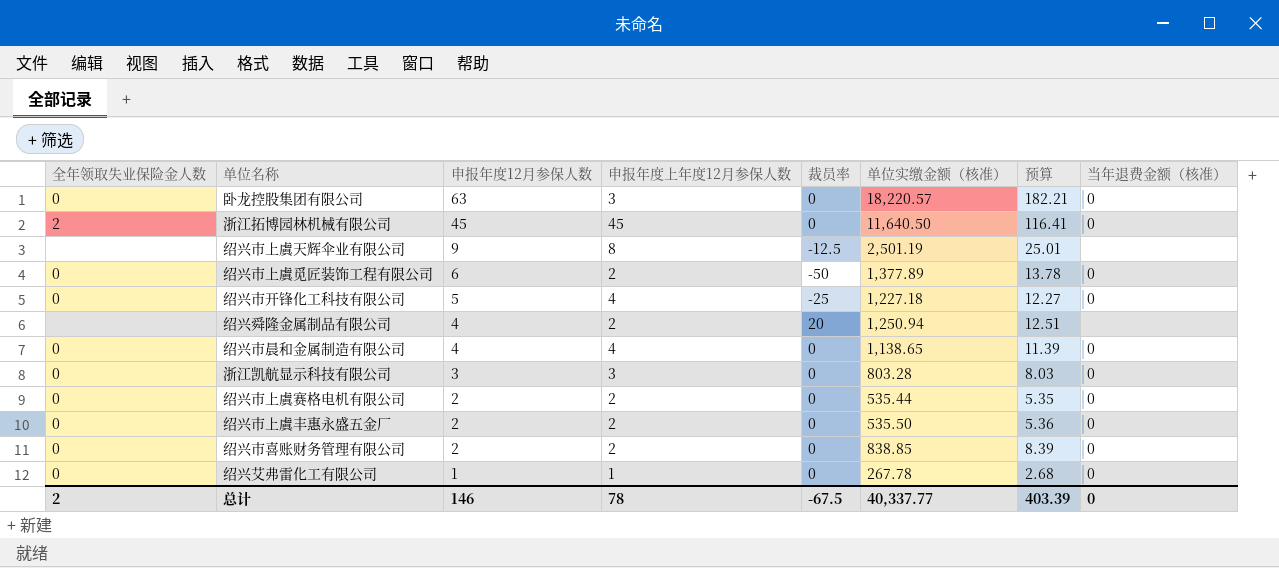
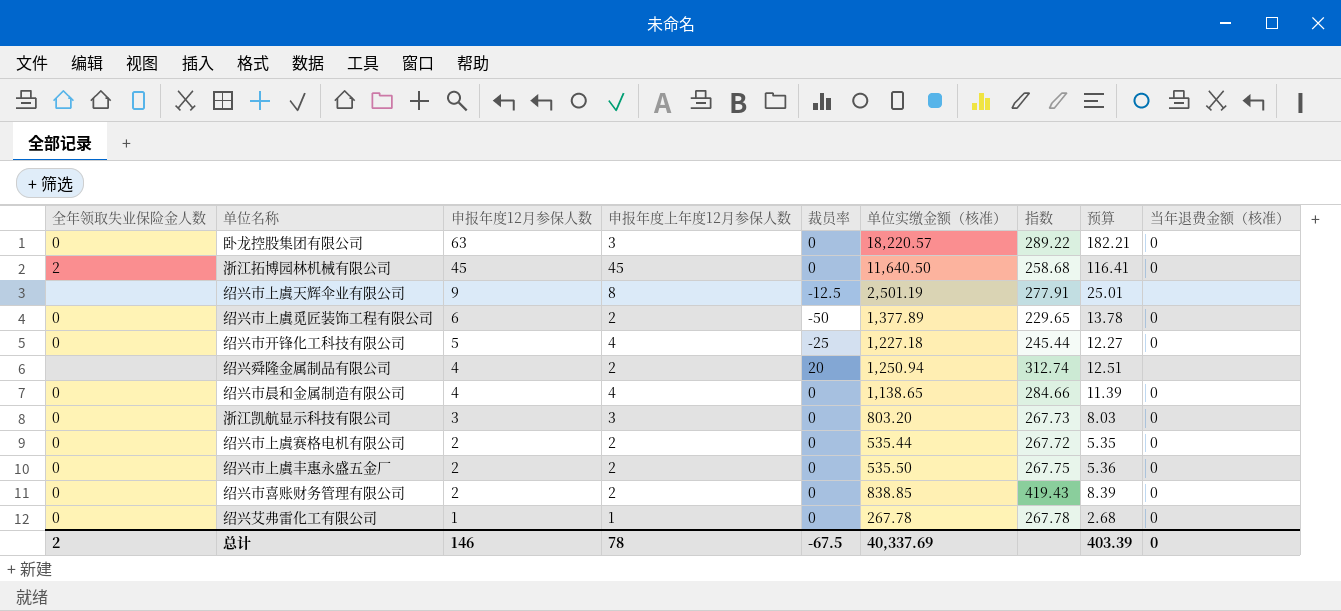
column 指数 | formula: none -> [单位实缴金额（核准）] / [申报年度12月参保人数]
浙江凯航显示科技有限公司 | 单位实缴金额（核准）: 803.28 -> 803.20
总计 | 单位实缴金额（核准）: 40,337.77 -> 40,337.69

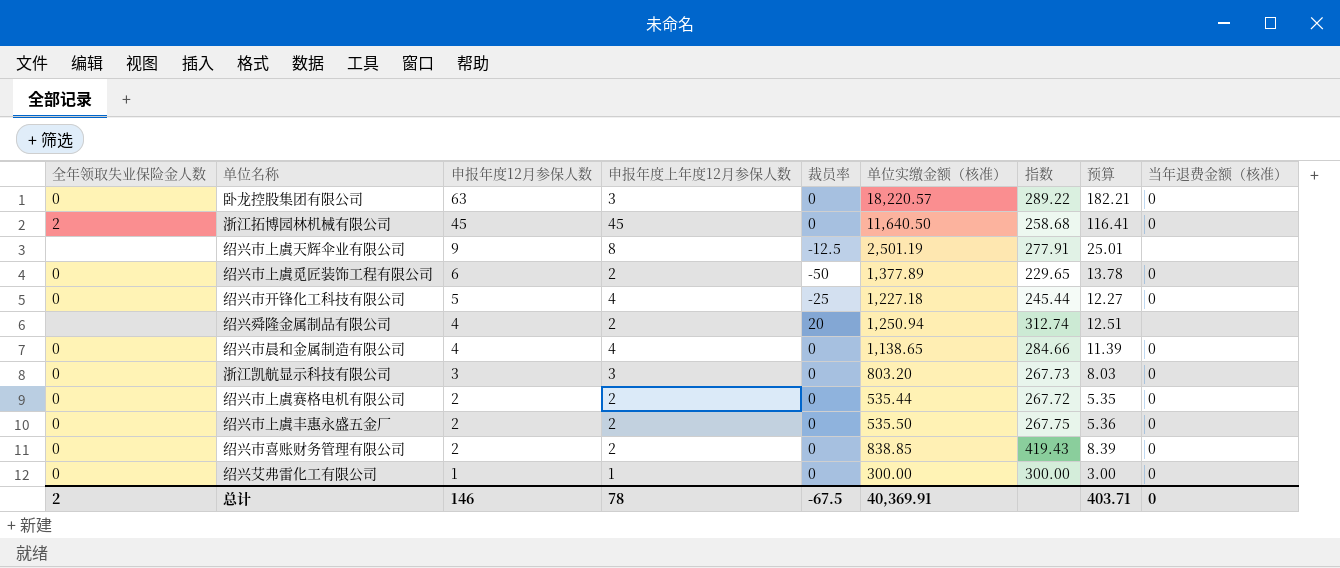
绍兴艾弗雷化工有限公司 | 单位实缴金额（核准）: 267.78 -> 300.00
绍兴艾弗雷化工有限公司 | 指数: 267.78 -> 300.00
绍兴艾弗雷化工有限公司 | 预算: 2.68 -> 3.00
总计 | 单位实缴金额（核准）: 40,337.69 -> 40,369.91
总计 | 预算: 403.39 -> 403.71

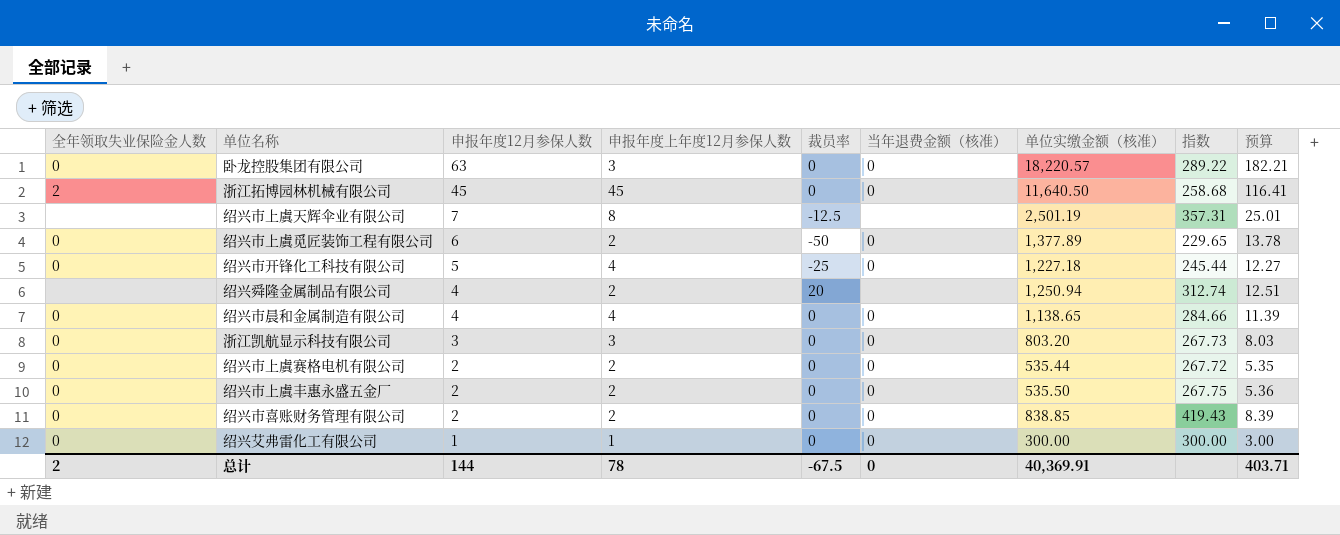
column 当年退费金额（核准） | position: 9 -> 6
绍兴市上虞天辉伞业有限公司 | 申报年度12月参保人数: 9 -> 7
绍兴市上虞天辉伞业有限公司 | 指数: 277.91 -> 357.31
总计 | 申报年度12月参保人数: 146 -> 144

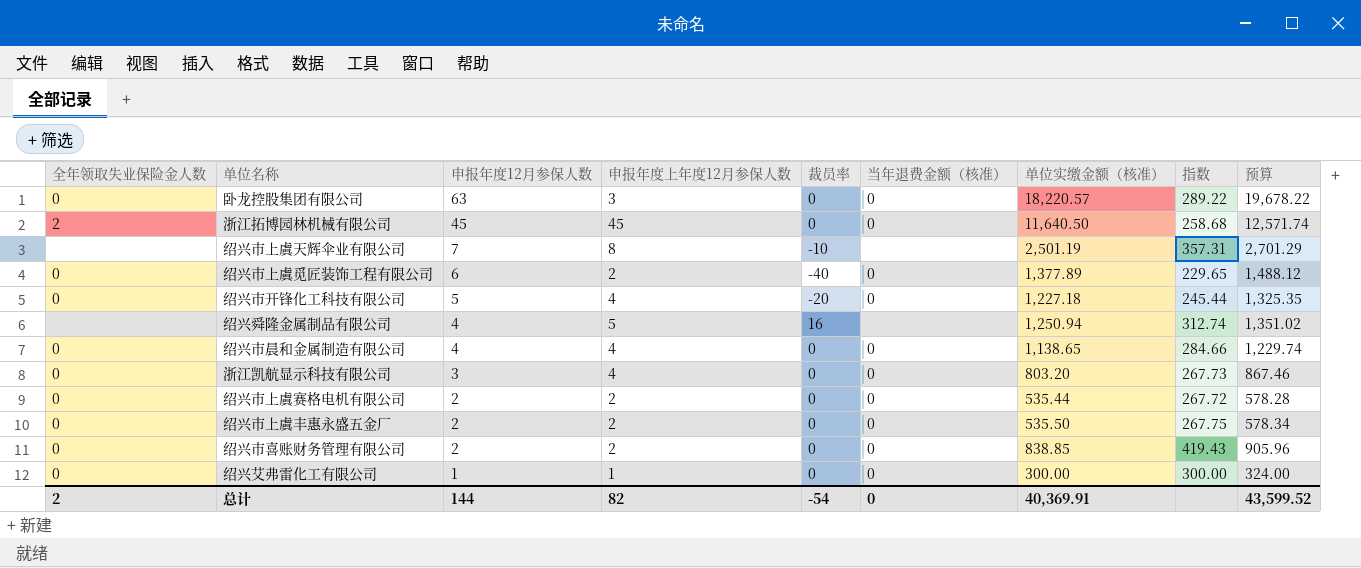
column 预算 | formula: [单位实缴金额（核准）] * 0.01 -> [单位实缴金额（核准）] * 1.08
绍兴市上虞天辉伞业有限公司 | 裁员率: -12.5 -> -10
绍兴市上虞觅匠装饰工程有限公司 | 裁员率: -50 -> -40
绍兴市开锋化工科技有限公司 | 裁员率: -25 -> -20
绍兴舜隆金属制品有限公司 | 申报年度上年度12月参保人数: 2 -> 5
绍兴舜隆金属制品有限公司 | 裁员率: 20 -> 16
浙江凯航显示科技有限公司 | 申报年度上年度12月参保人数: 3 -> 4
总计 | 申报年度上年度12月参保人数: 78 -> 82
总计 | 裁员率: -67.5 -> -54
总计 | 预算: 403.71 -> 43,599.52

